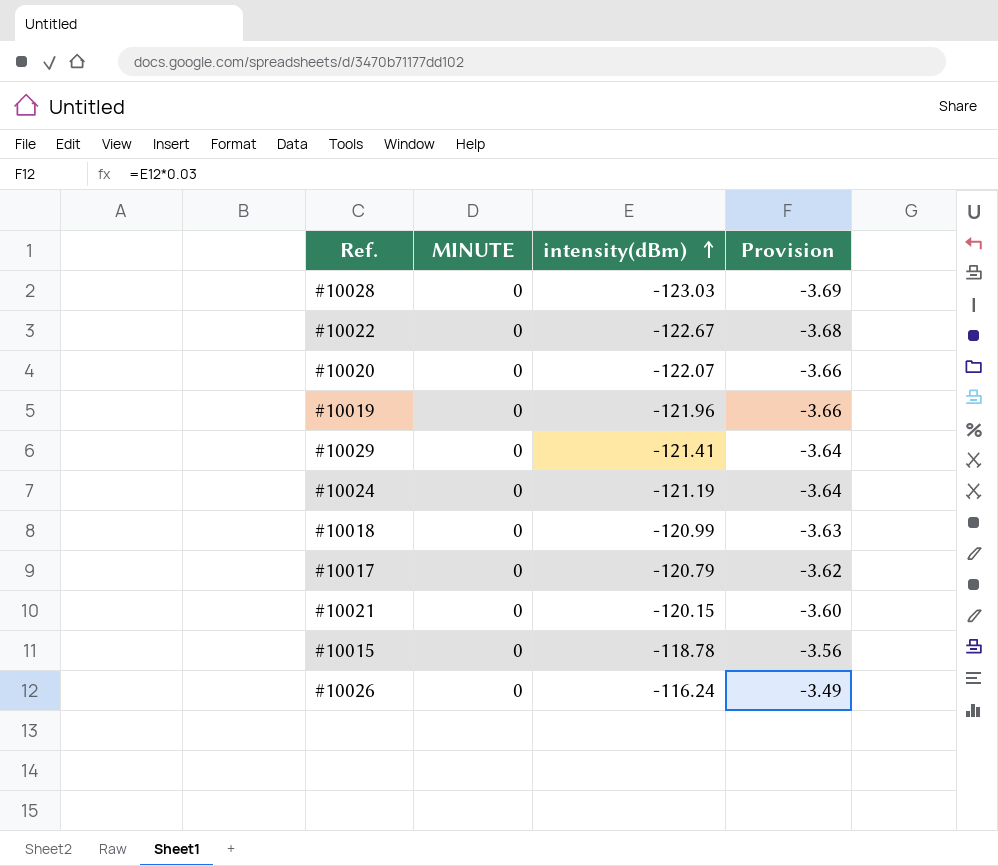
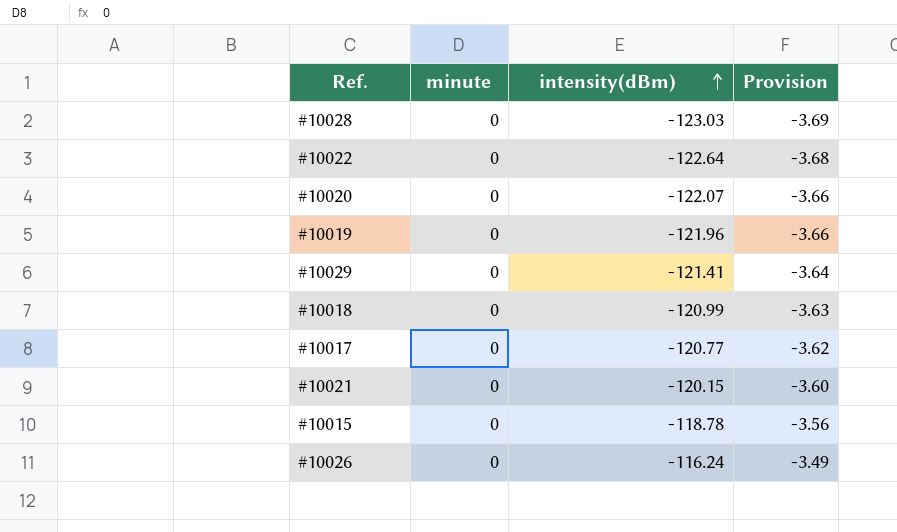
column name: MINUTE -> minute
row #10024: 0 | -121.19 | -3.64 -> none
#10022 | intensity(dBm): -122.67 -> -122.64
#10017 | intensity(dBm): -120.79 -> -120.77

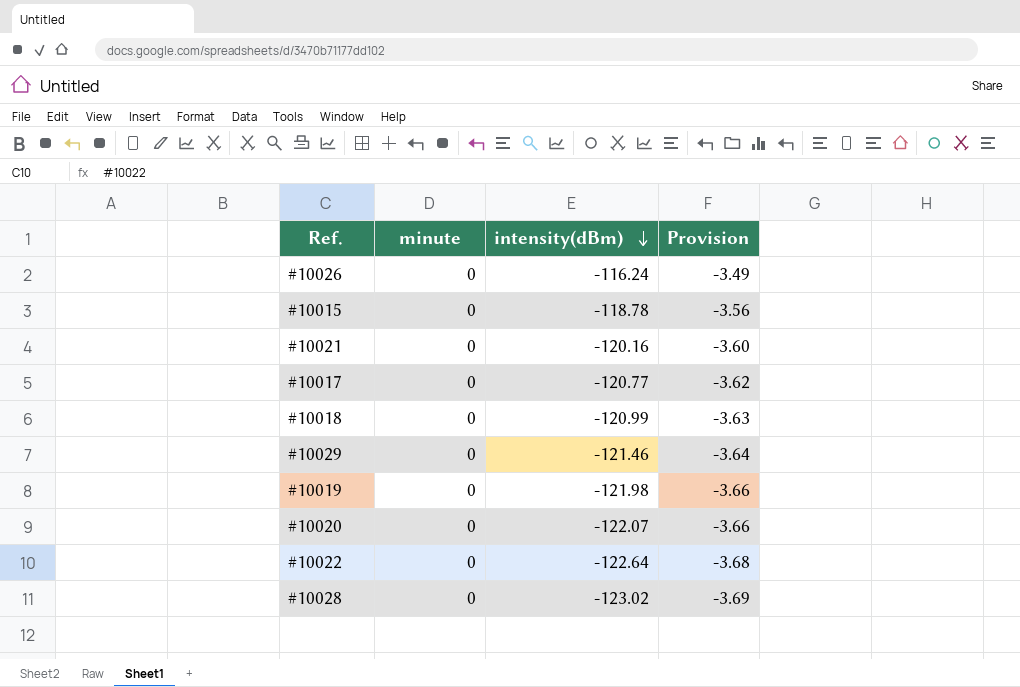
row order: intensity(dBm) ascending -> intensity(dBm) descending
#10021 | intensity(dBm): -120.15 -> -120.16
#10029 | intensity(dBm): -121.41 -> -121.46
#10019 | intensity(dBm): -121.96 -> -121.98
#10028 | intensity(dBm): -123.03 -> -123.02

